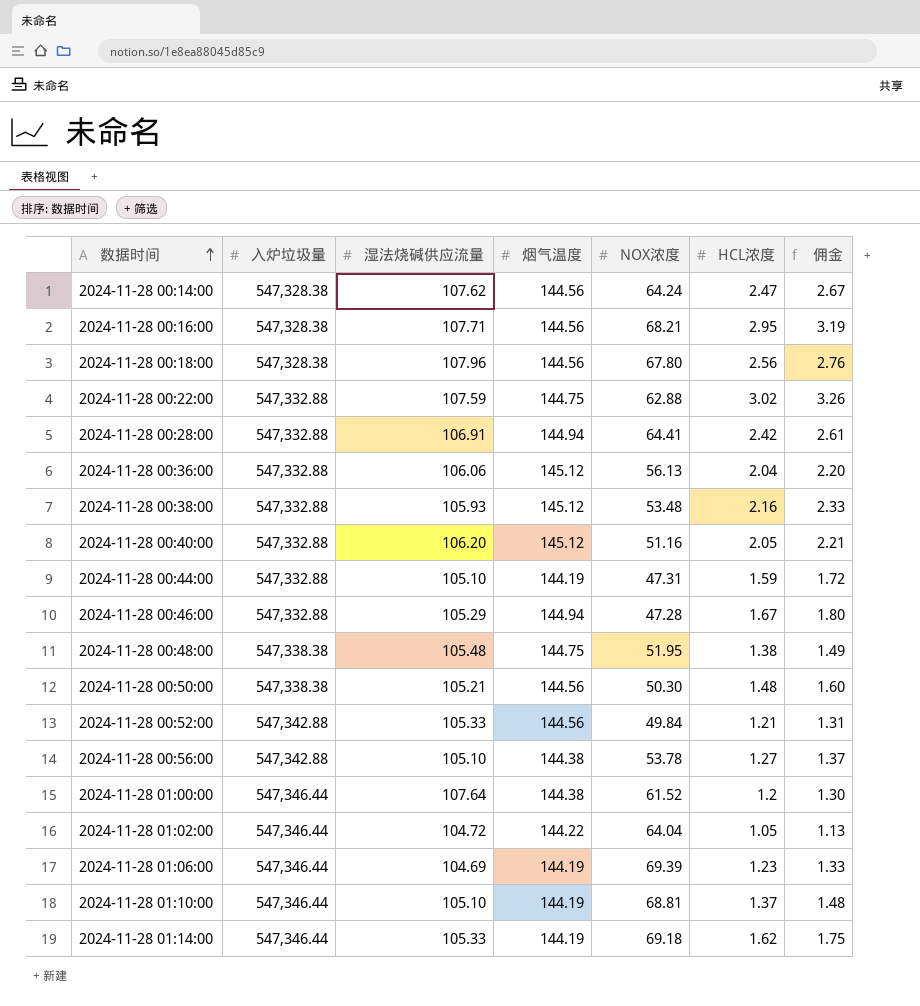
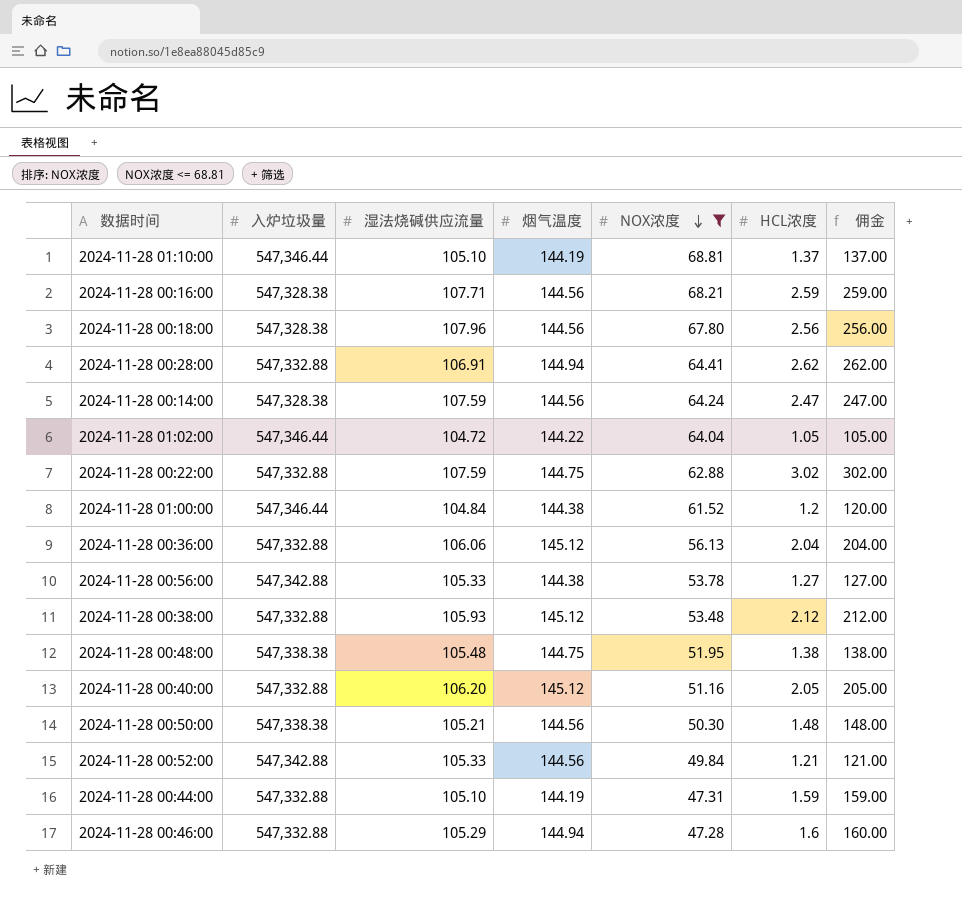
filter: none -> NOX浓度 <= 68.81
row order: 数据时间 ascending -> NOX浓度 descending
column 佣金 | formula: [HCL浓度] * 1.08 -> [HCL浓度] * 100
2024-11-28 00:16:00 | HCL浓度: 2.95 -> 2.59
2024-11-28 00:28:00 | HCL浓度: 2.42 -> 2.62
2024-11-28 00:14:00 | 湿法烧碱供应流量: 107.62 -> 107.59
2024-11-28 01:00:00 | 湿法烧碱供应流量: 107.64 -> 104.84
2024-11-28 00:56:00 | 湿法烧碱供应流量: 105.10 -> 105.33
2024-11-28 00:38:00 | HCL浓度: 2.16 -> 2.12
2024-11-28 00:46:00 | HCL浓度: 1.67 -> 1.6

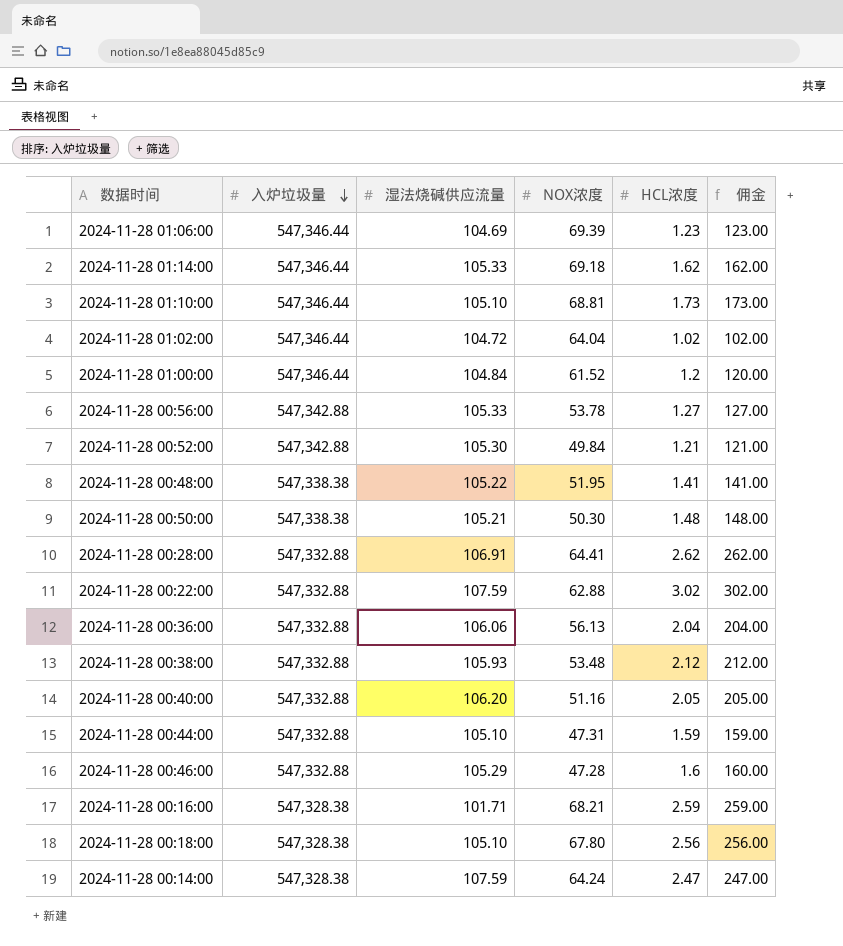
filter: NOX浓度 <= 68.81 -> none
row order: NOX浓度 descending -> 入炉垃圾量 descending
column 烟气温度 | position: 4 -> none
2024-11-28 01:10:00 | HCL浓度: 1.37 -> 1.73
2024-11-28 01:10:00 | 佣金: 137.00 -> 173.00
2024-11-28 01:02:00 | HCL浓度: 1.05 -> 1.02
2024-11-28 01:02:00 | 佣金: 105.00 -> 102.00
2024-11-28 00:52:00 | 湿法烧碱供应流量: 105.33 -> 105.30
2024-11-28 00:48:00 | 湿法烧碱供应流量: 105.48 -> 105.22
2024-11-28 00:48:00 | HCL浓度: 1.38 -> 1.41
2024-11-28 00:48:00 | 佣金: 138.00 -> 141.00
2024-11-28 00:16:00 | 湿法烧碱供应流量: 107.71 -> 101.71
2024-11-28 00:18:00 | 湿法烧碱供应流量: 107.96 -> 105.10

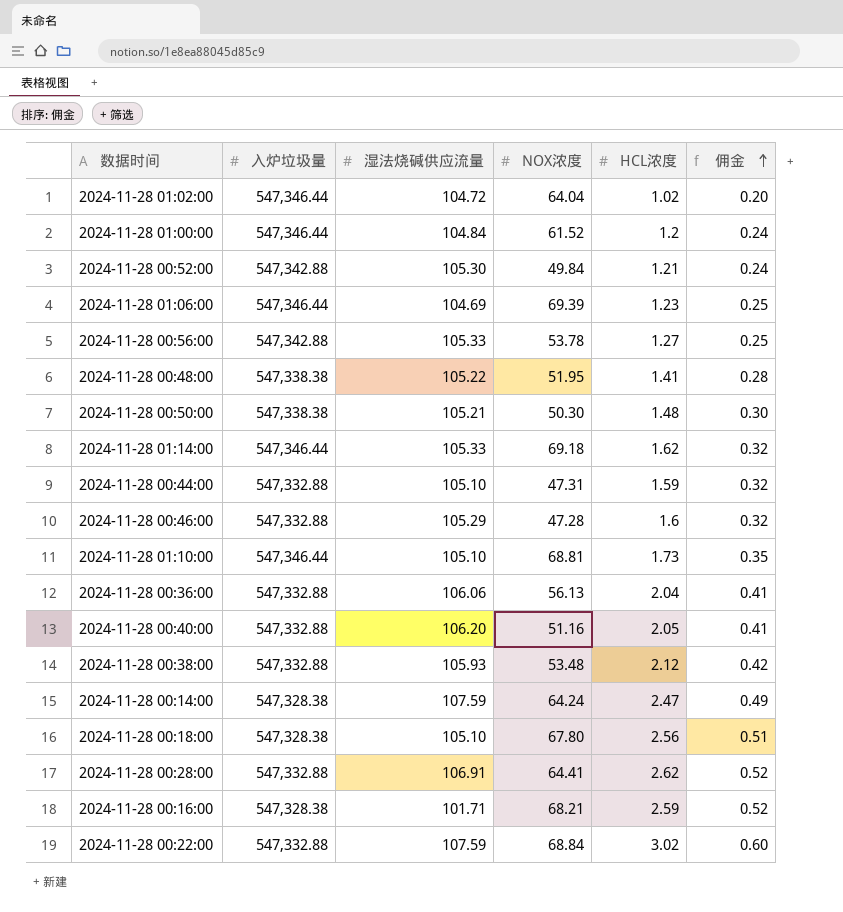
row order: 入炉垃圾量 descending -> 佣金 ascending
column 佣金 | formula: [HCL浓度] * 100 -> [HCL浓度] * 0.2
2024-11-28 00:22:00 | NOX浓度: 62.88 -> 68.84

